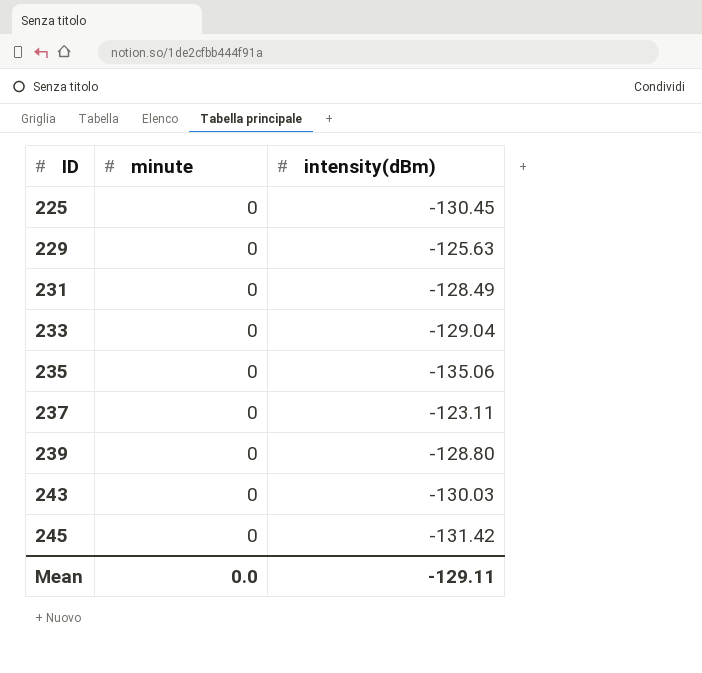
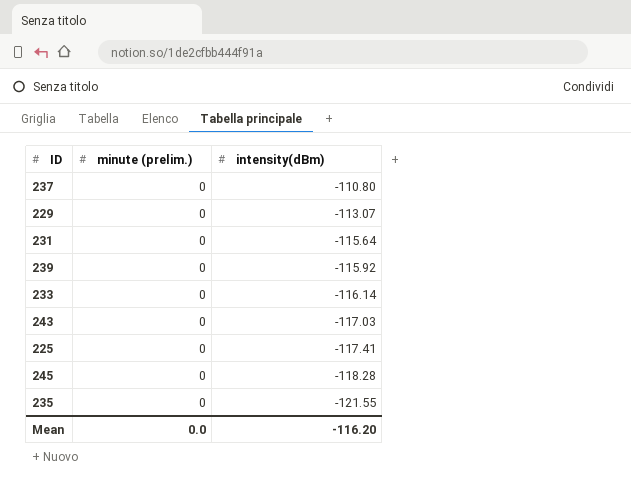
row order: ID ascending -> intensity(dBm) descending
column name: minute -> minute (prelim.)
237 | intensity(dBm): -123.11 -> -110.80
229 | intensity(dBm): -125.63 -> -113.07
231 | intensity(dBm): -128.49 -> -115.64
239 | intensity(dBm): -128.80 -> -115.92
233 | intensity(dBm): -129.04 -> -116.14
243 | intensity(dBm): -130.03 -> -117.03
225 | intensity(dBm): -130.45 -> -117.41
245 | intensity(dBm): -131.42 -> -118.28
235 | intensity(dBm): -135.06 -> -121.55
Mean | intensity(dBm): -129.11 -> -116.20

